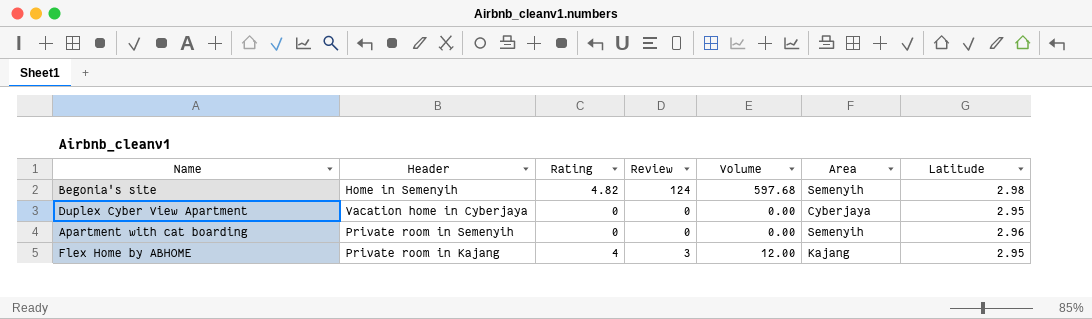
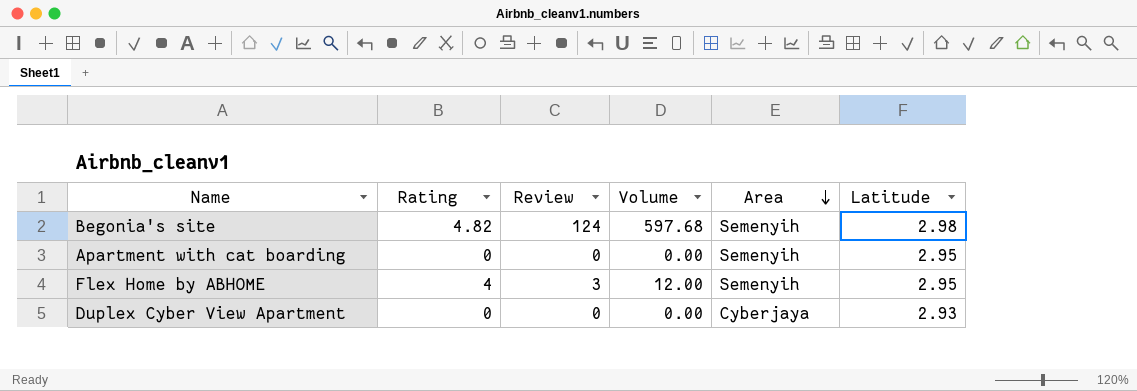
row order: none -> Area descending
column Header | position: 2 -> none
Apartment with cat boarding | Latitude: 2.96 -> 2.95
Flex Home by ABHOME | Area: Kajang -> Semenyih
Duplex Cyber View Apartment | Latitude: 2.95 -> 2.93

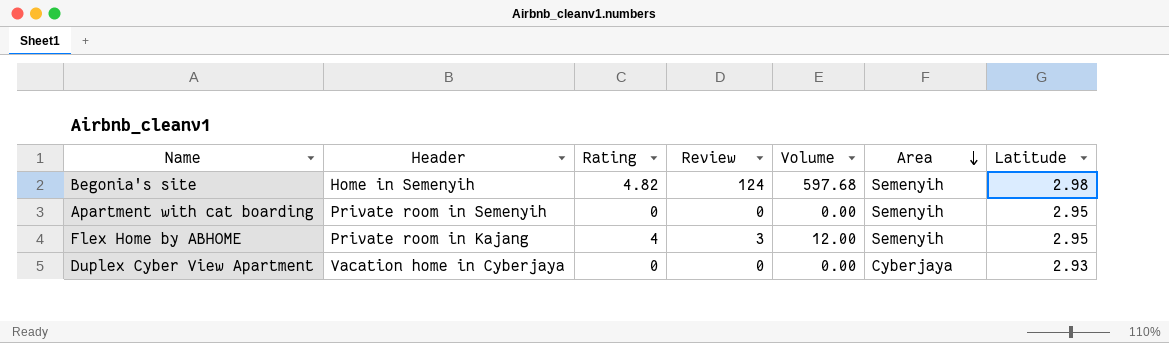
column Header | position: none -> 2

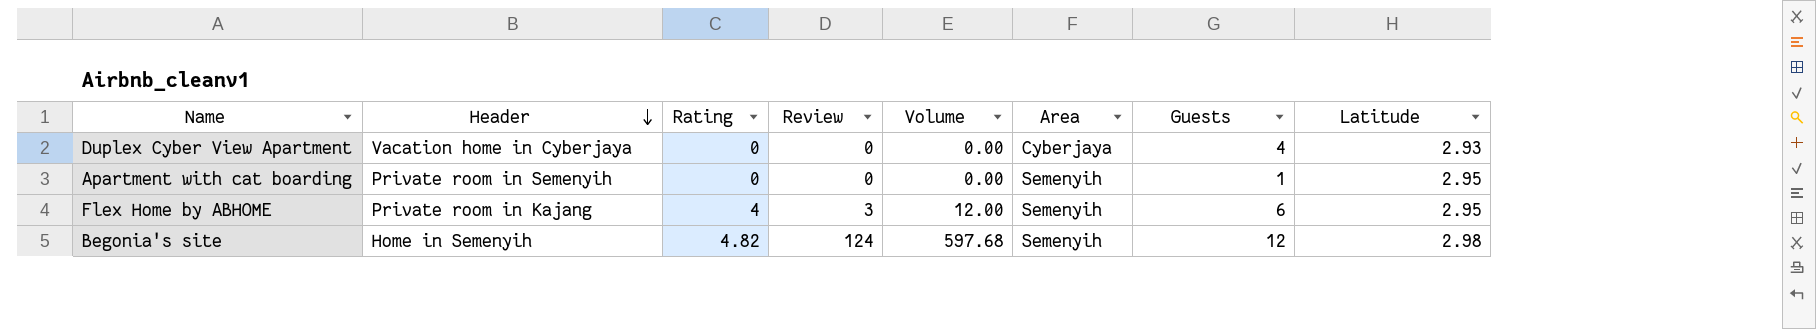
row order: Area descending -> Header descending
column Guests | position: none -> 7

